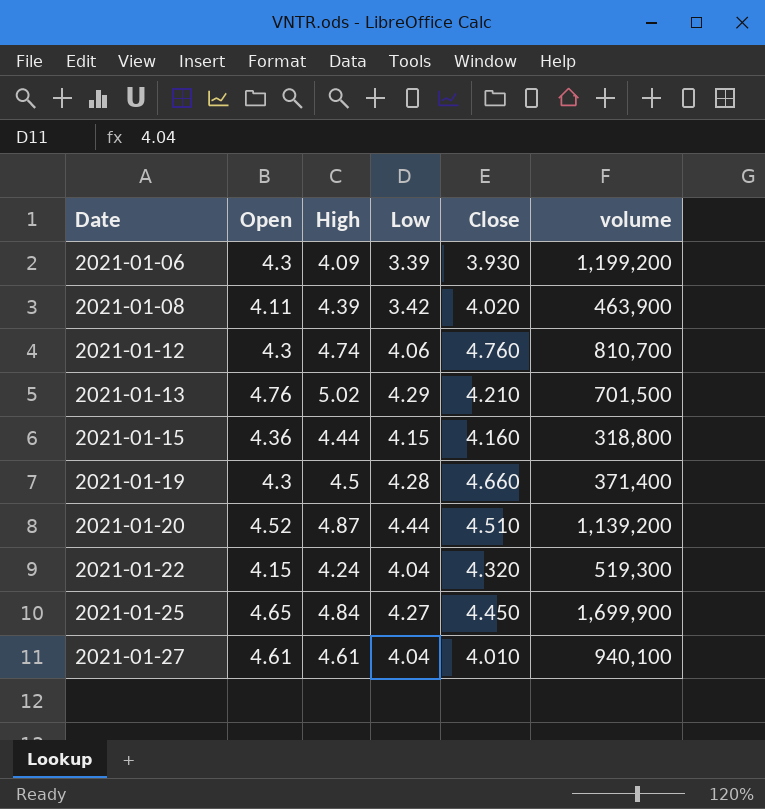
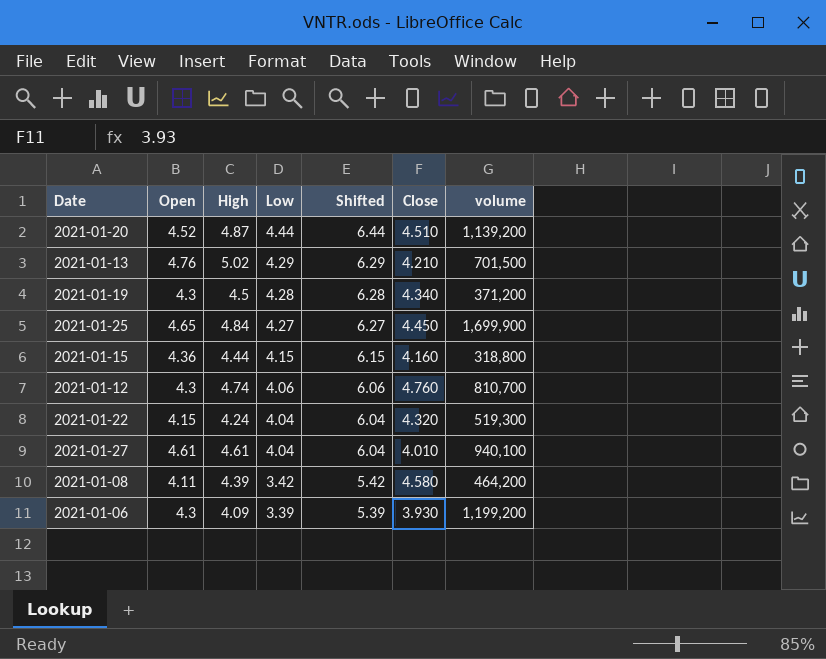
row order: Date ascending -> Low descending
column Shifted | formula: none -> [Low] + 2
2021-01-19 | Close: 4.660 -> 4.340
2021-01-19 | volume: 371,400 -> 371,200
2021-01-08 | Close: 4.020 -> 4.580
2021-01-08 | volume: 463,900 -> 464,200

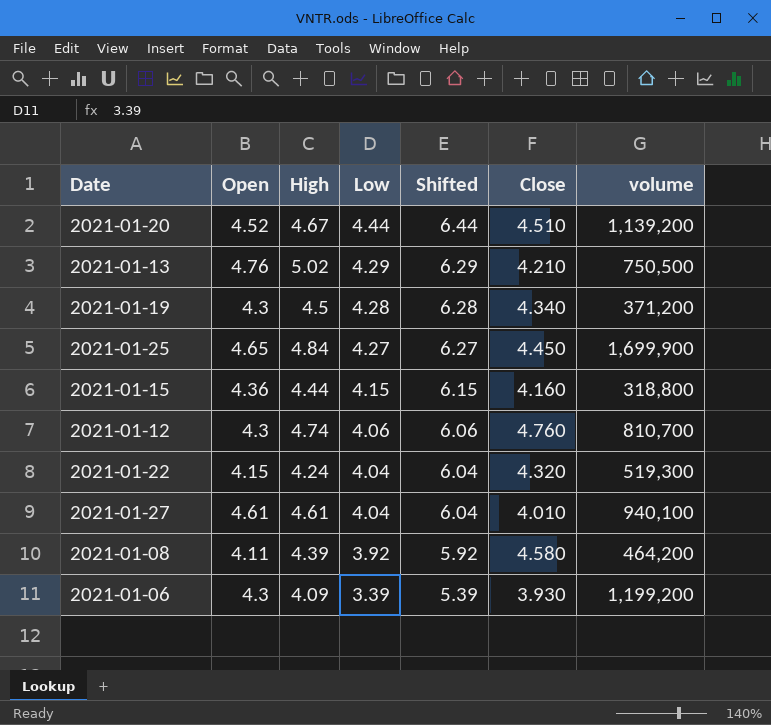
2021-01-20 | High: 4.87 -> 4.67
2021-01-13 | volume: 701,500 -> 750,500
2021-01-08 | Low: 3.42 -> 3.92
2021-01-08 | Shifted: 5.42 -> 5.92

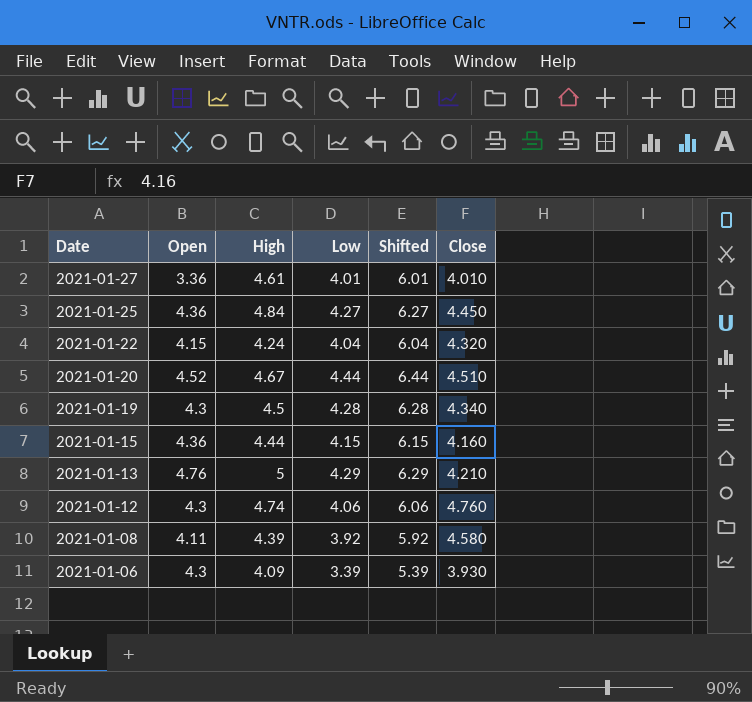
row order: Low descending -> Date descending
column volume | position: 7 -> none
2021-01-27 | Open: 4.61 -> 3.36
2021-01-27 | Low: 4.04 -> 4.01
2021-01-27 | Shifted: 6.04 -> 6.01
2021-01-25 | Open: 4.65 -> 4.36
2021-01-13 | High: 5.02 -> 5

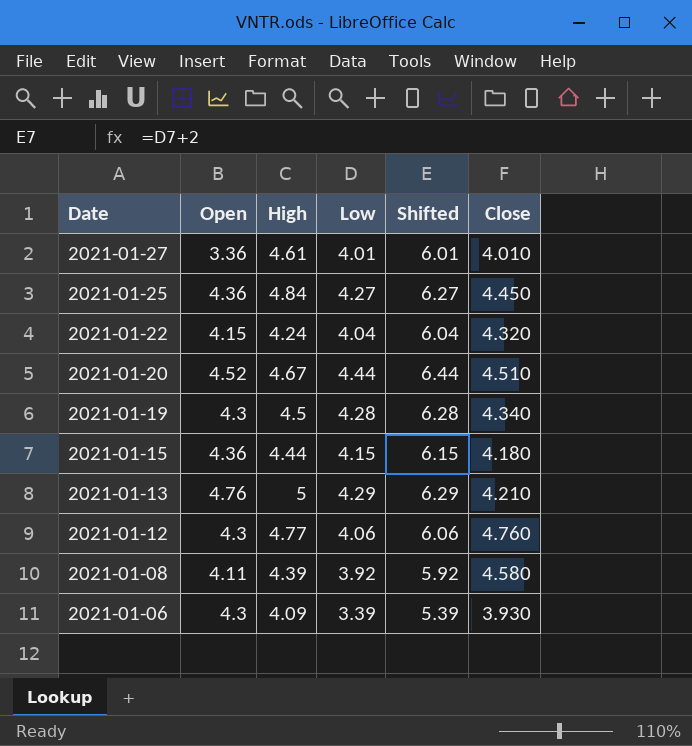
2021-01-15 | Close: 4.160 -> 4.180
2021-01-12 | High: 4.74 -> 4.77

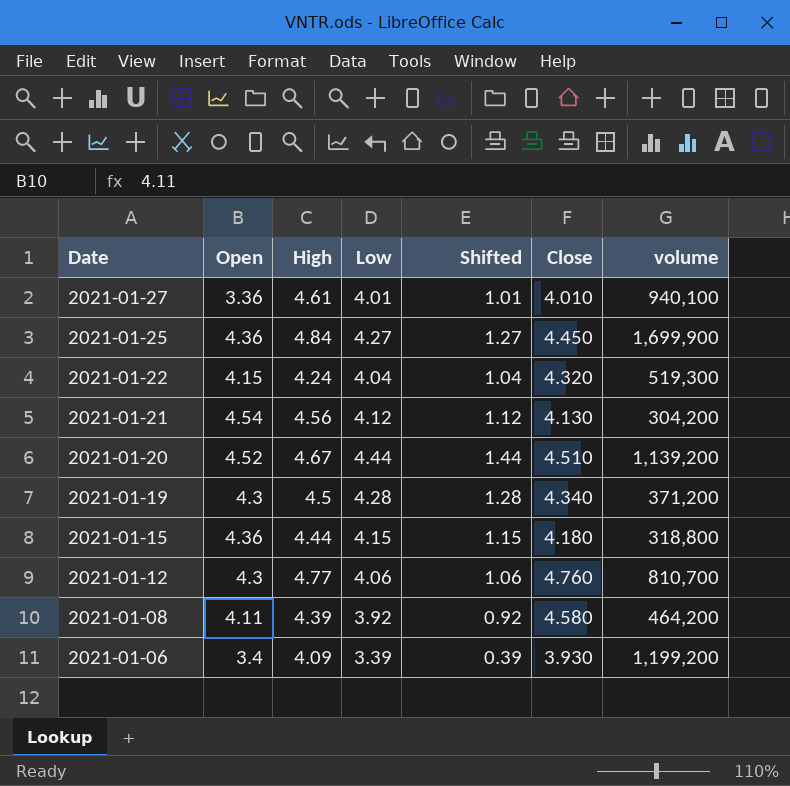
column Shifted | formula: [Low] + 2 -> [Low] - 3
column volume | position: none -> 7
row 2021-01-13: 4.76 | 5 | 4.29 | 6.29 | 4.210 -> none
row 2021-01-21: none -> 4.54 | 4.56 | 4.12 | 1.12 | 4.130 | 304,200
2021-01-06 | Open: 4.3 -> 3.4

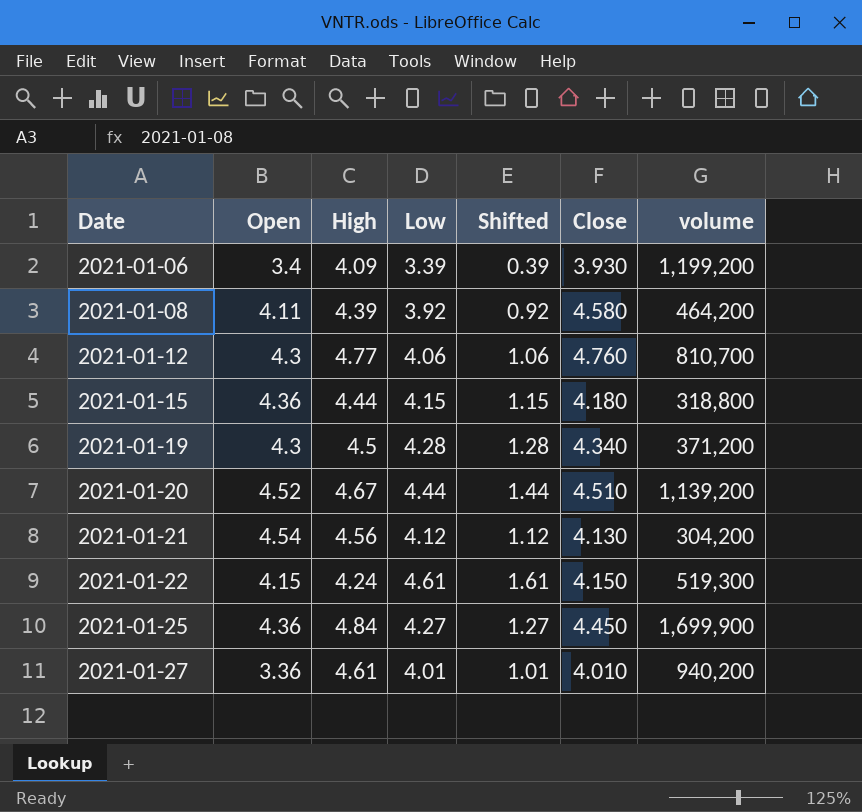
row order: Date descending -> Date ascending
2021-01-22 | Low: 4.04 -> 4.61
2021-01-22 | Shifted: 1.04 -> 1.61
2021-01-22 | Close: 4.320 -> 4.150
2021-01-27 | volume: 940,100 -> 940,200

